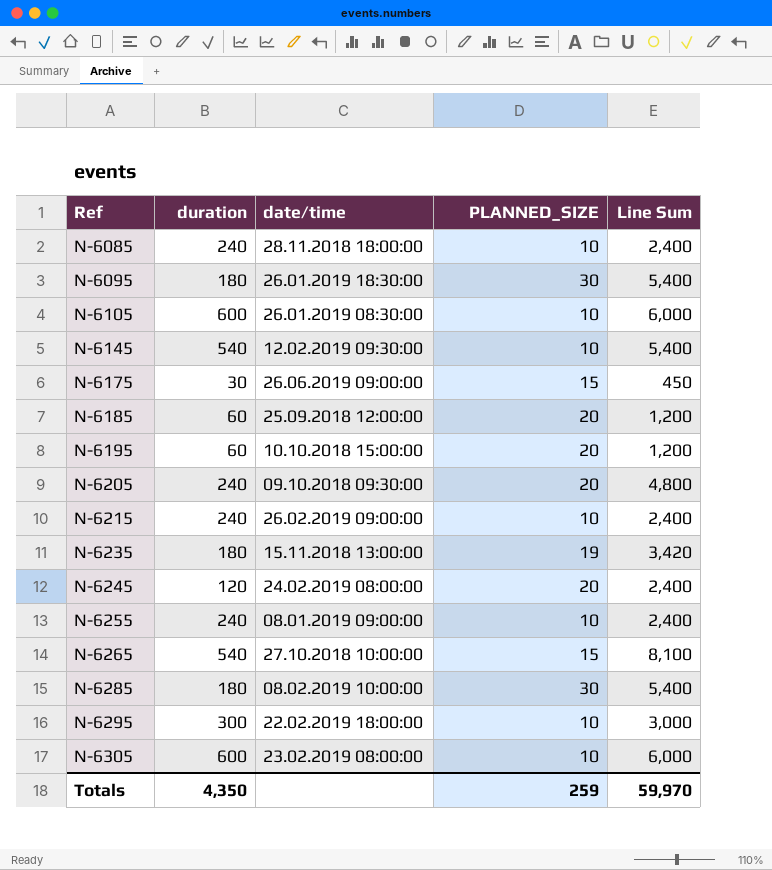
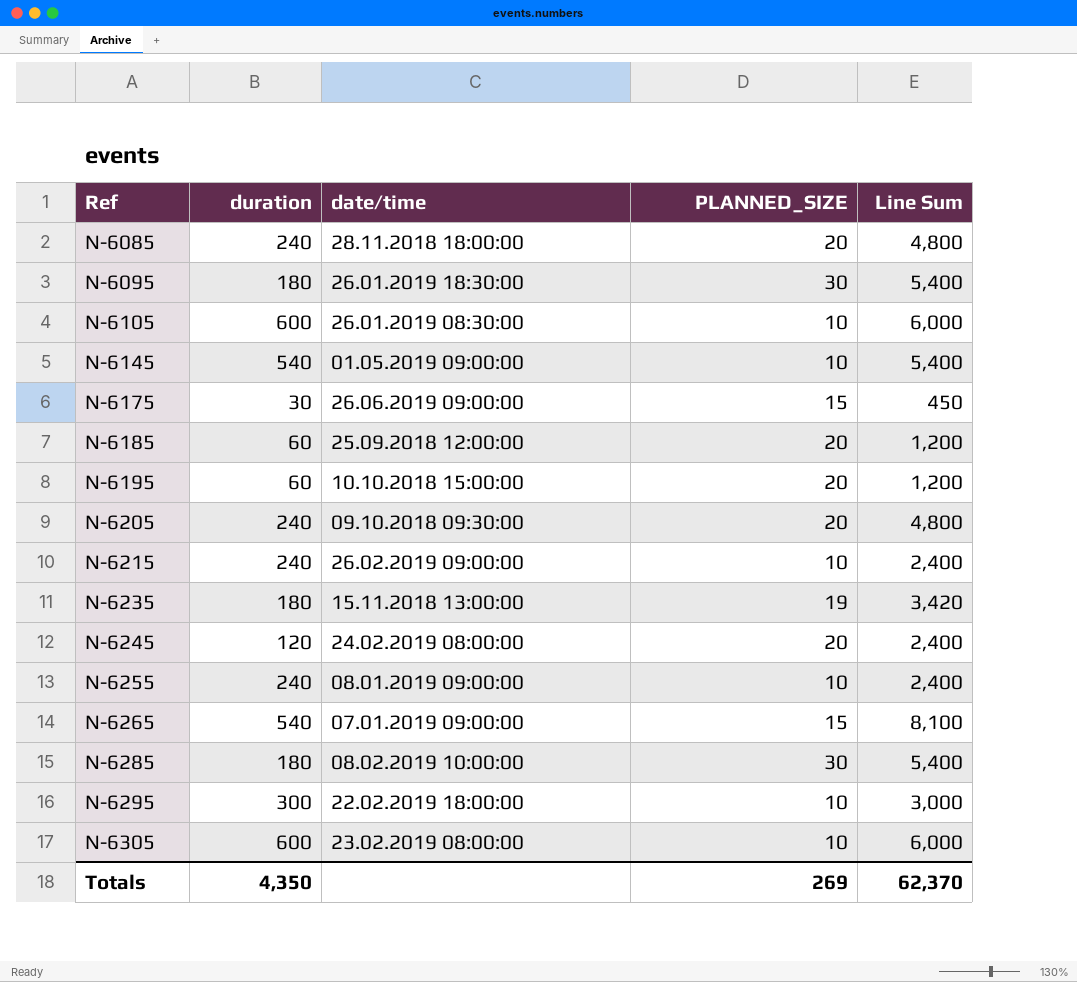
N-6085 | PLANNED_SIZE: 10 -> 20
N-6085 | Line Sum: 2,400 -> 4,800
N-6145 | date/time: 12.02.2019 09:30:00 -> 01.05.2019 09:00:00
N-6265 | date/time: 27.10.2018 10:00:00 -> 07.01.2019 09:00:00
Totals | PLANNED_SIZE: 259 -> 269
Totals | Line Sum: 59,970 -> 62,370

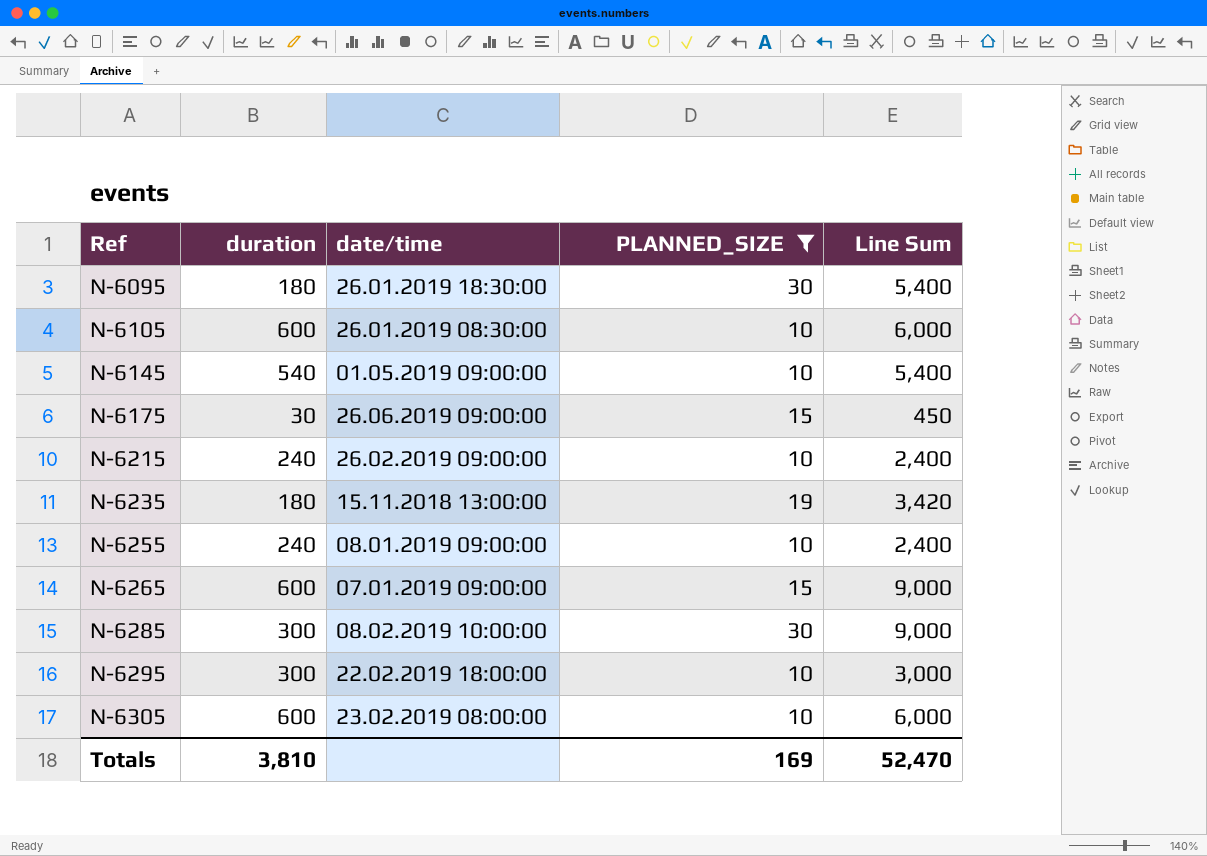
filter: none -> PLANNED_SIZE != 20
N-6265 | duration: 540 -> 600
N-6265 | Line Sum: 8,100 -> 9,000
N-6285 | duration: 180 -> 300
N-6285 | Line Sum: 5,400 -> 9,000
Totals | duration: 4,350 -> 3,810
Totals | PLANNED_SIZE: 269 -> 169
Totals | Line Sum: 62,370 -> 52,470

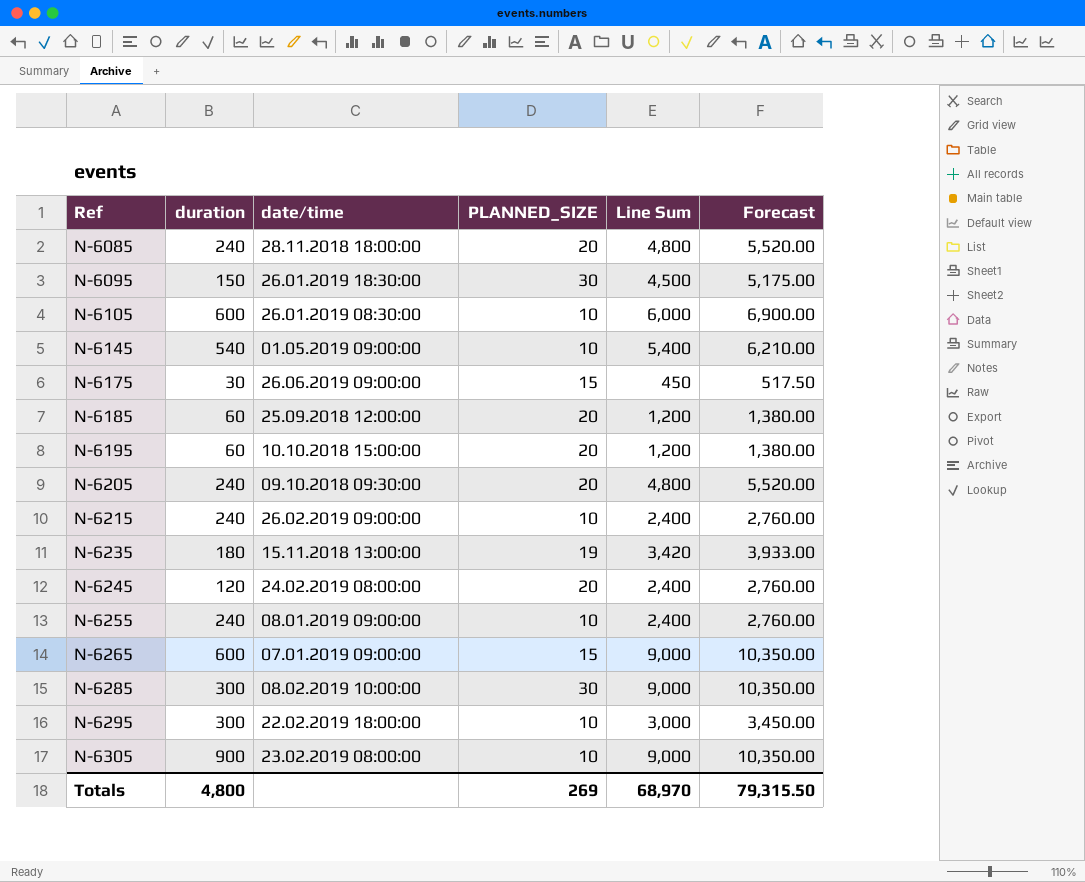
filter: PLANNED_SIZE != 20 -> none
column Forecast | formula: none -> [Line Sum] * 1.15
N-6095 | duration: 180 -> 150
N-6095 | Line Sum: 5,400 -> 4,500
N-6305 | duration: 600 -> 900
N-6305 | Line Sum: 6,000 -> 9,000
Totals | duration: 3,810 -> 4,800
Totals | PLANNED_SIZE: 169 -> 269
Totals | Line Sum: 52,470 -> 68,970

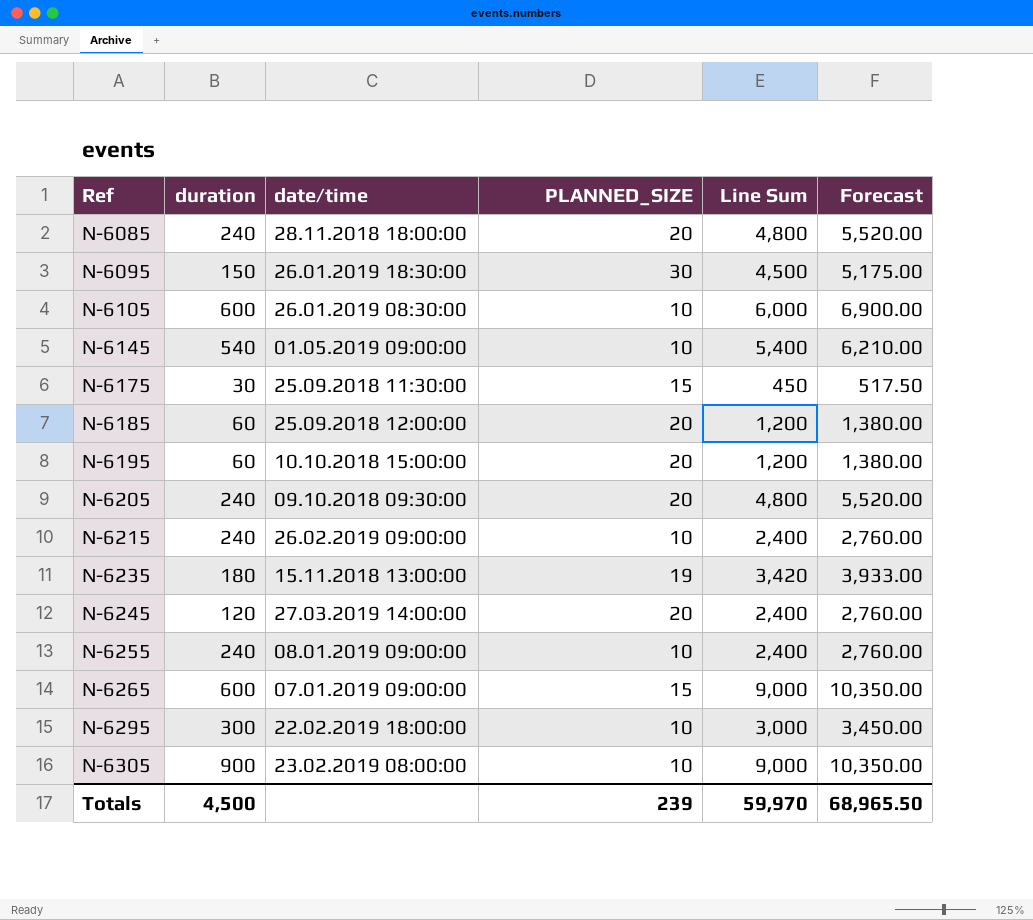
row N-6285: 300 | 08.02.2019 10:00:00 | 30 | 9,000 | 10,350.00 -> none
N-6175 | date/time: 26.06.2019 09:00:00 -> 25.09.2018 11:30:00
N-6245 | date/time: 24.02.2019 08:00:00 -> 27.03.2019 14:00:00
Totals | duration: 4,800 -> 4,500
Totals | PLANNED_SIZE: 269 -> 239
Totals | Line Sum: 68,970 -> 59,970
Totals | Forecast: 79,315.50 -> 68,965.50

